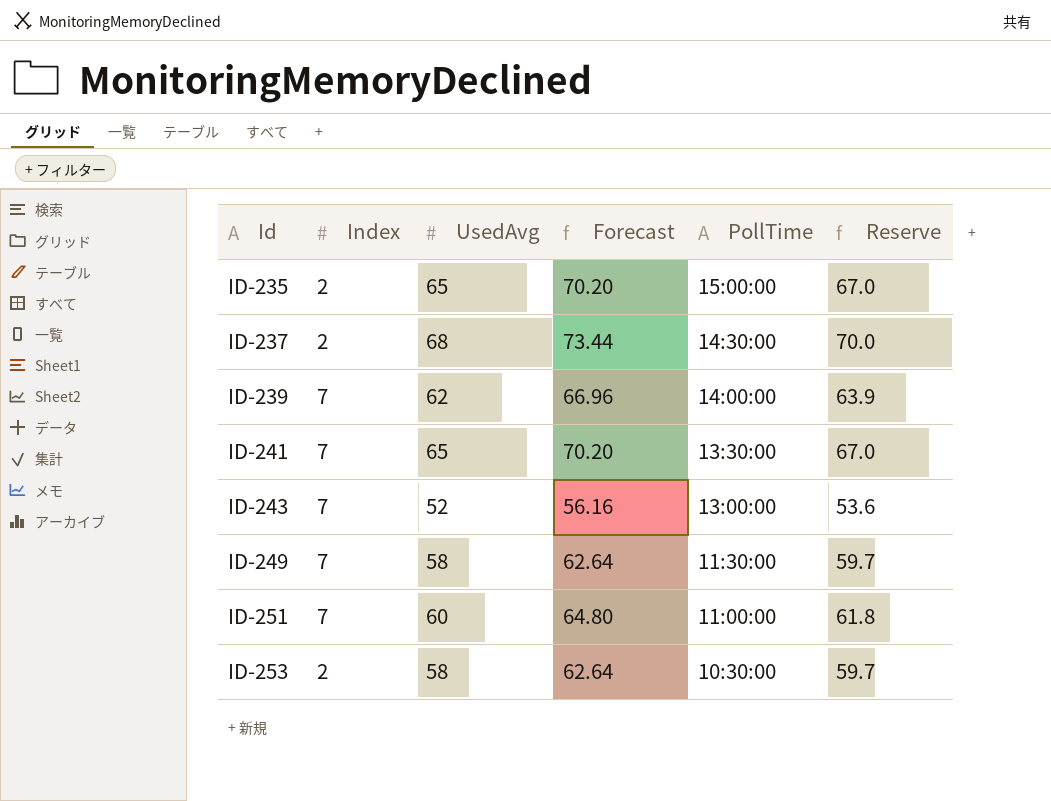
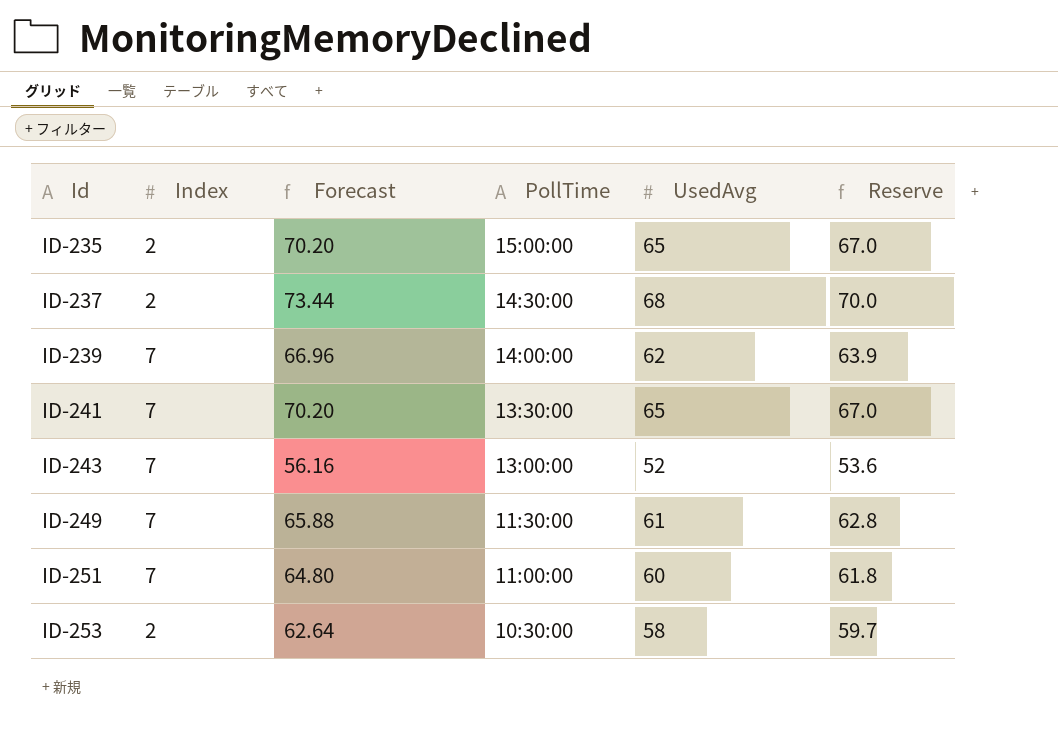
column UsedAvg | position: 3 -> 5
ID-249 | Forecast: 62.64 -> 65.88
ID-249 | UsedAvg: 58 -> 61
ID-249 | Reserve: 59.7 -> 62.8

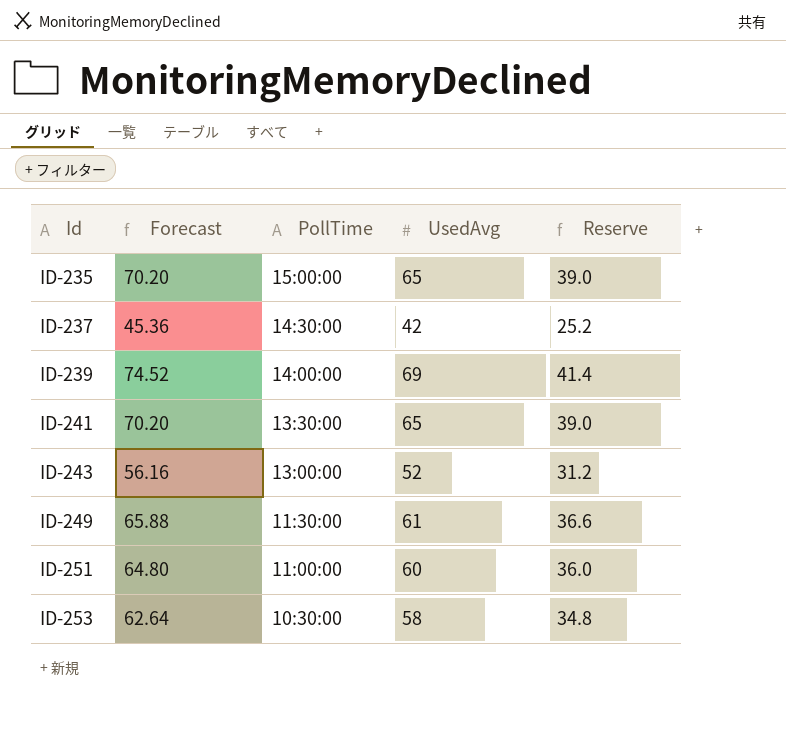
column Index | position: 2 -> none
column Reserve | formula: [UsedAvg] * 1.03 -> [UsedAvg] * 0.6
ID-237 | Forecast: 73.44 -> 45.36
ID-237 | UsedAvg: 68 -> 42
ID-239 | Forecast: 66.96 -> 74.52
ID-239 | UsedAvg: 62 -> 69

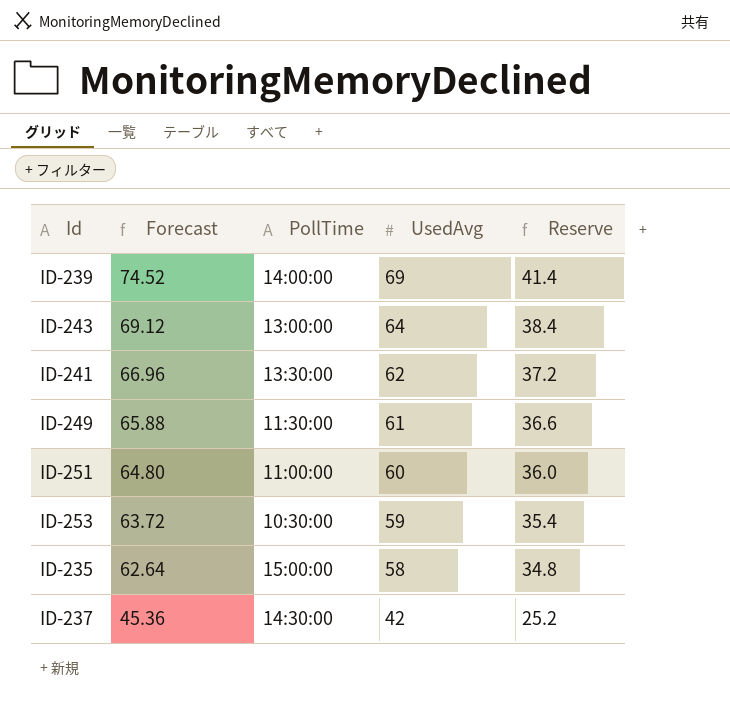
row order: Id ascending -> Forecast descending
ID-243 | Forecast: 56.16 -> 69.12
ID-243 | UsedAvg: 52 -> 64
ID-243 | Reserve: 31.2 -> 38.4
ID-241 | Forecast: 70.20 -> 66.96
ID-241 | UsedAvg: 65 -> 62
ID-241 | Reserve: 39.0 -> 37.2
ID-253 | Forecast: 62.64 -> 63.72
ID-253 | UsedAvg: 58 -> 59
ID-253 | Reserve: 34.8 -> 35.4
ID-235 | Forecast: 70.20 -> 62.64
ID-235 | UsedAvg: 65 -> 58
ID-235 | Reserve: 39.0 -> 34.8

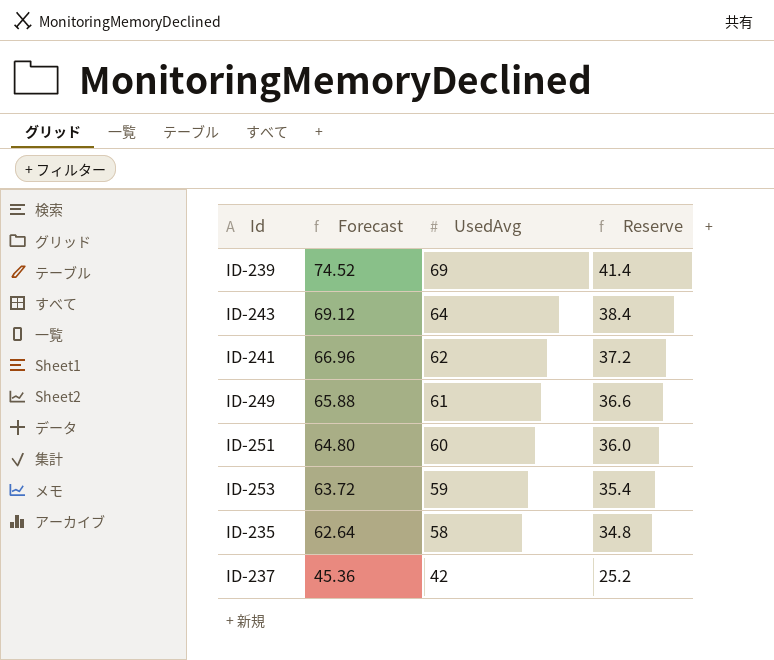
column PollTime | position: 3 -> none

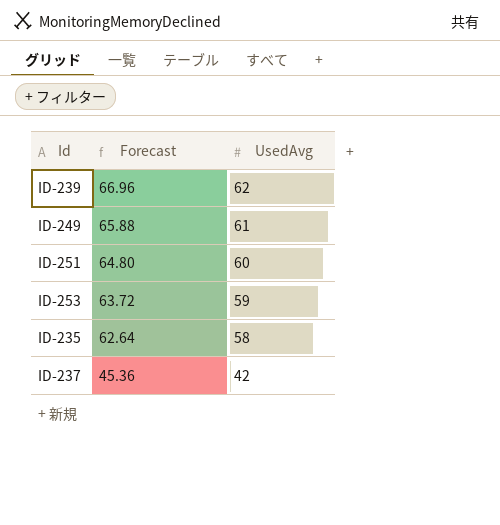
column Reserve | formula: [UsedAvg] * 0.6 -> none
row ID-243: 69.12 | 64 | 38.4 -> none
row ID-241: 66.96 | 62 | 37.2 -> none
ID-239 | Forecast: 74.52 -> 66.96
ID-239 | UsedAvg: 69 -> 62

